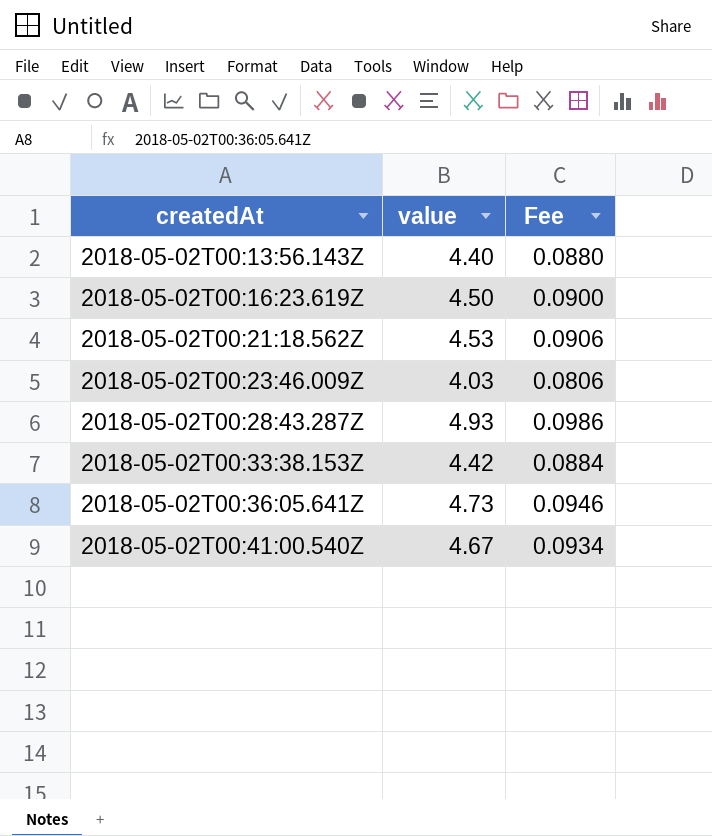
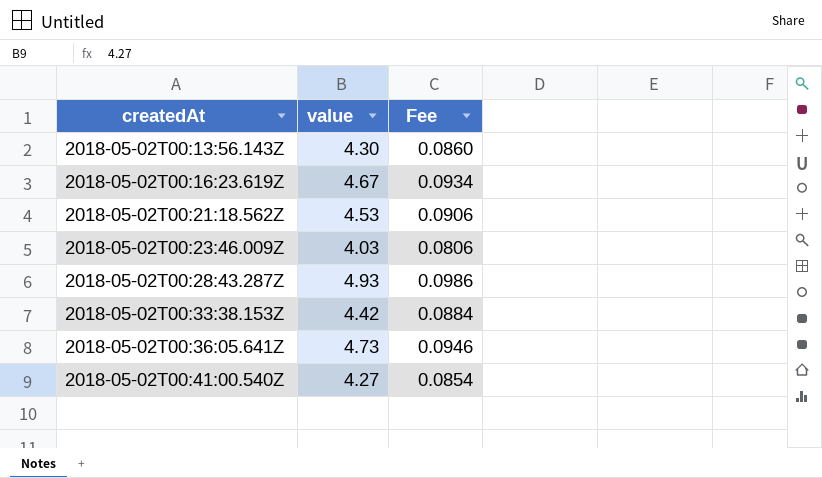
2018-05-02T00:13:56.143Z | value: 4.40 -> 4.30
2018-05-02T00:13:56.143Z | Fee: 0.0880 -> 0.0860
2018-05-02T00:16:23.619Z | value: 4.50 -> 4.67
2018-05-02T00:16:23.619Z | Fee: 0.0900 -> 0.0934
2018-05-02T00:41:00.540Z | value: 4.67 -> 4.27
2018-05-02T00:41:00.540Z | Fee: 0.0934 -> 0.0854

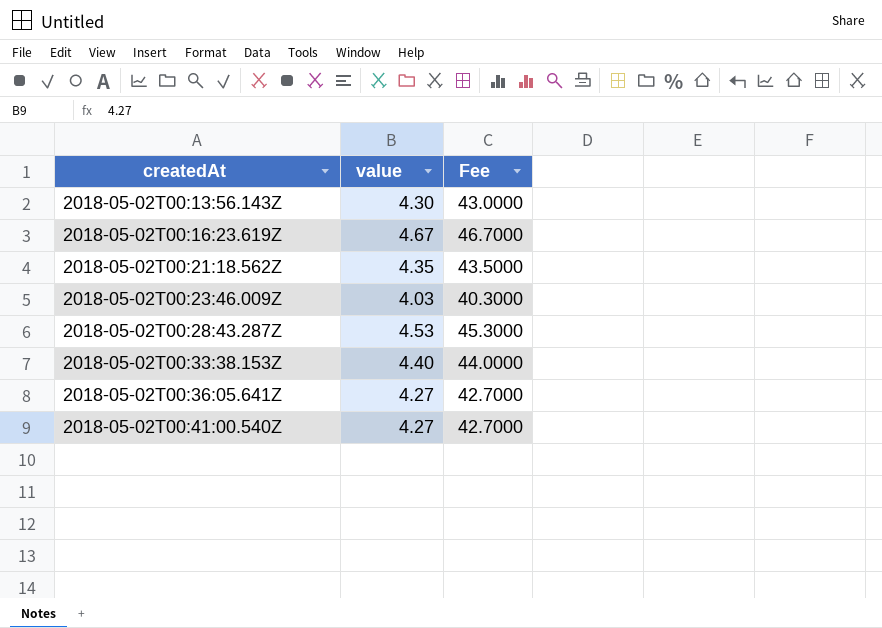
column Fee | formula: [value] * 0.02 -> [value] * 10
2018-05-02T00:21:18.562Z | value: 4.53 -> 4.35
2018-05-02T00:28:43.287Z | value: 4.93 -> 4.53
2018-05-02T00:33:38.153Z | value: 4.42 -> 4.40
2018-05-02T00:36:05.641Z | value: 4.73 -> 4.27

